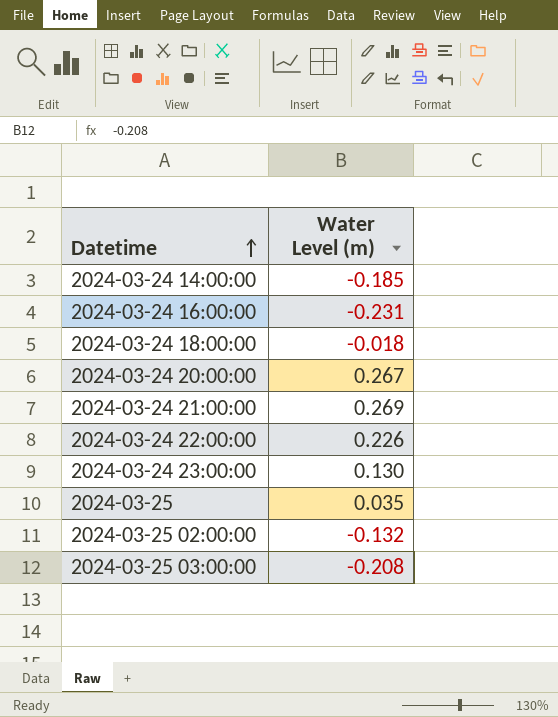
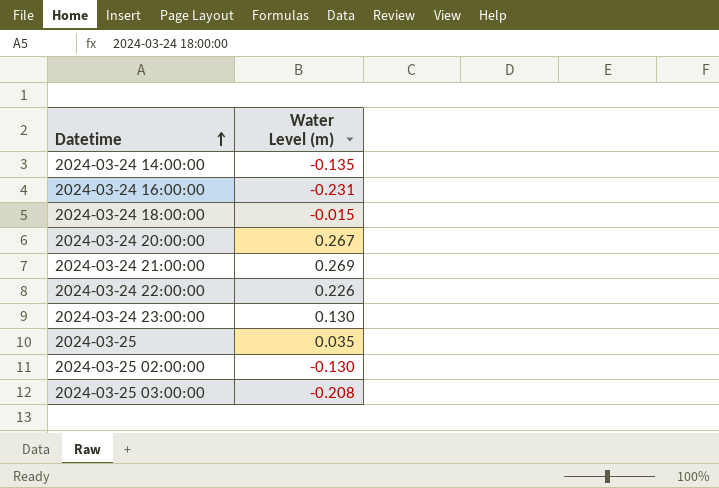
2024-03-24 14:00:00 | Water Level (m): -0.185 -> -0.135
2024-03-24 18:00:00 | Water Level (m): -0.018 -> -0.015
2024-03-25 02:00:00 | Water Level (m): -0.132 -> -0.130

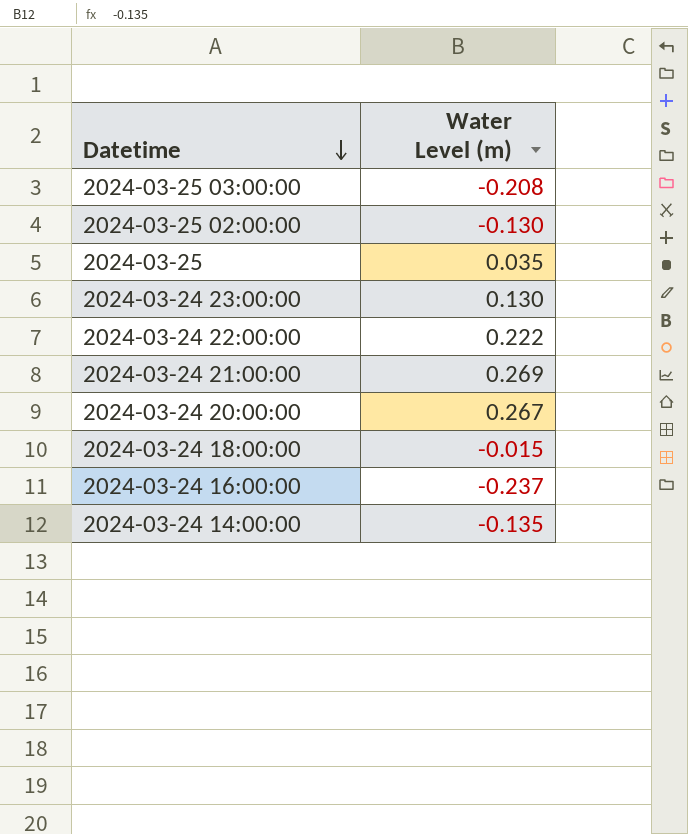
row order: Datetime ascending -> Datetime descending
2024-03-24 22:00:00 | Water Level (m): 0.226 -> 0.222
2024-03-24 16:00:00 | Water Level (m): -0.231 -> -0.237

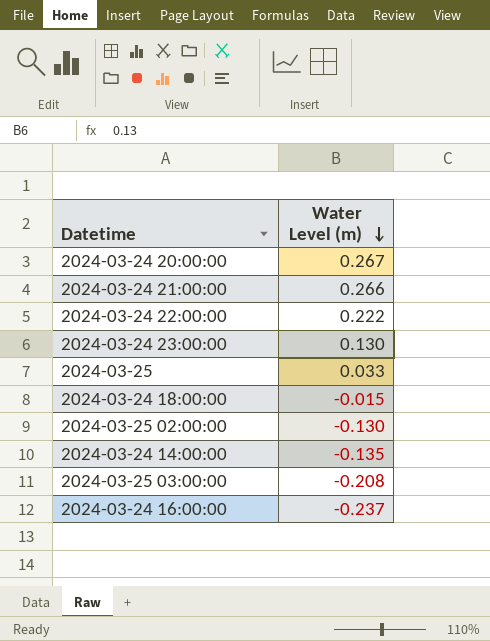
row order: Datetime descending -> Water Level (m) descending
2024-03-24 21:00:00 | Water Level (m): 0.269 -> 0.266
2024-03-25 | Water Level (m): 0.035 -> 0.033

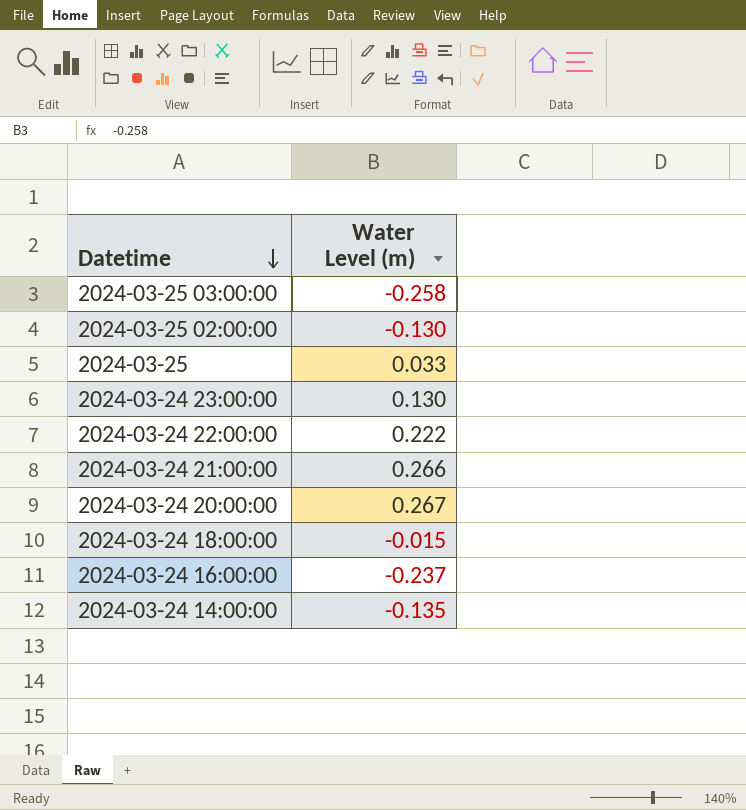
row order: Water Level (m) descending -> Datetime descending
2024-03-25 03:00:00 | Water Level (m): -0.208 -> -0.258

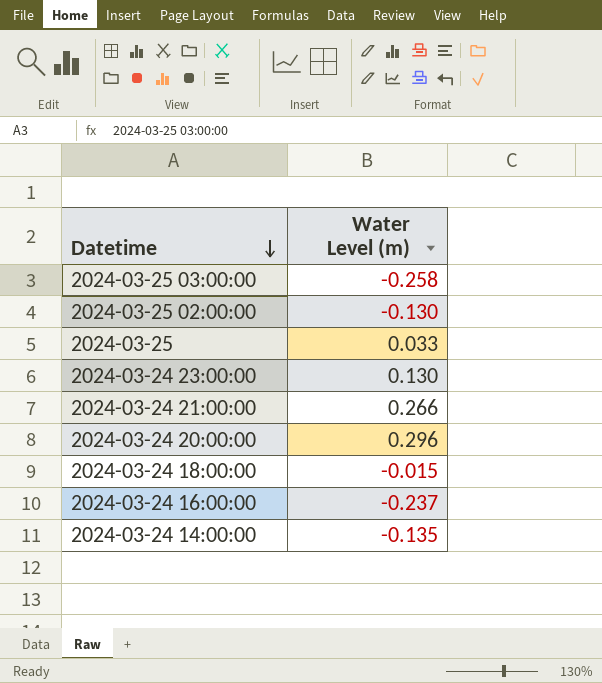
row 2024-03-24 22:00:00: 0.222 -> none
2024-03-24 20:00:00 | Water Level (m): 0.267 -> 0.296

